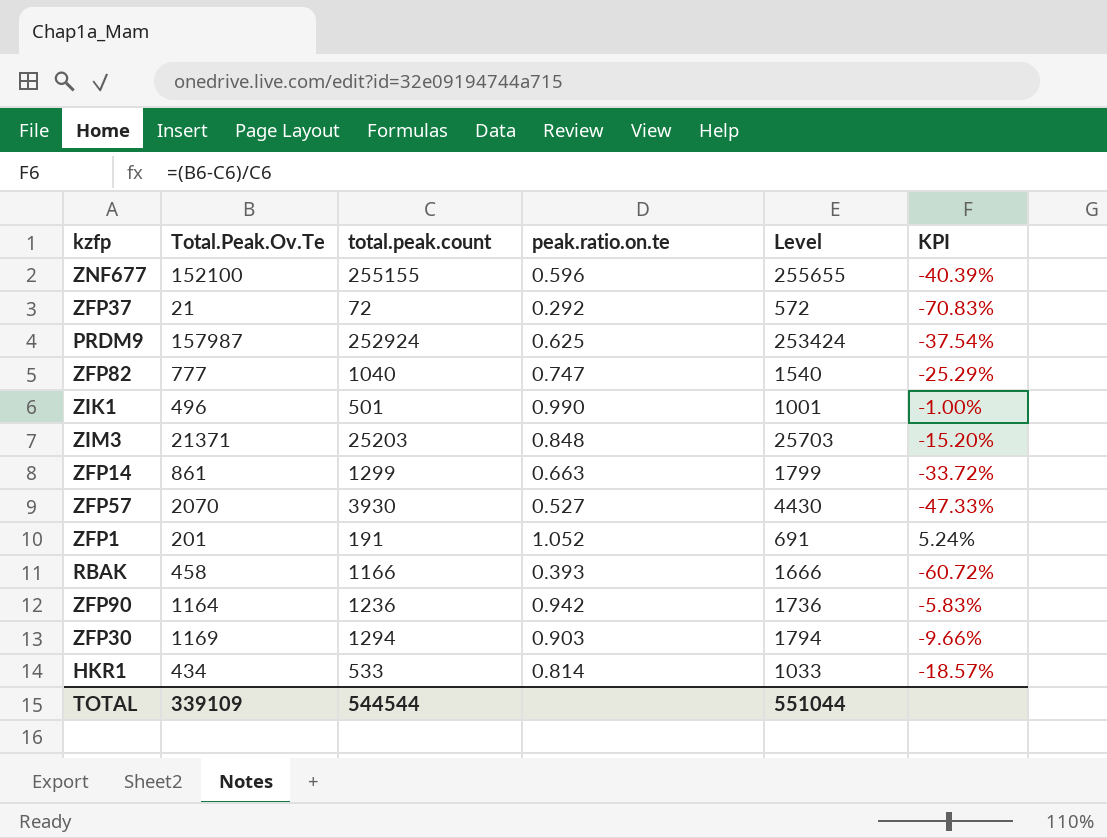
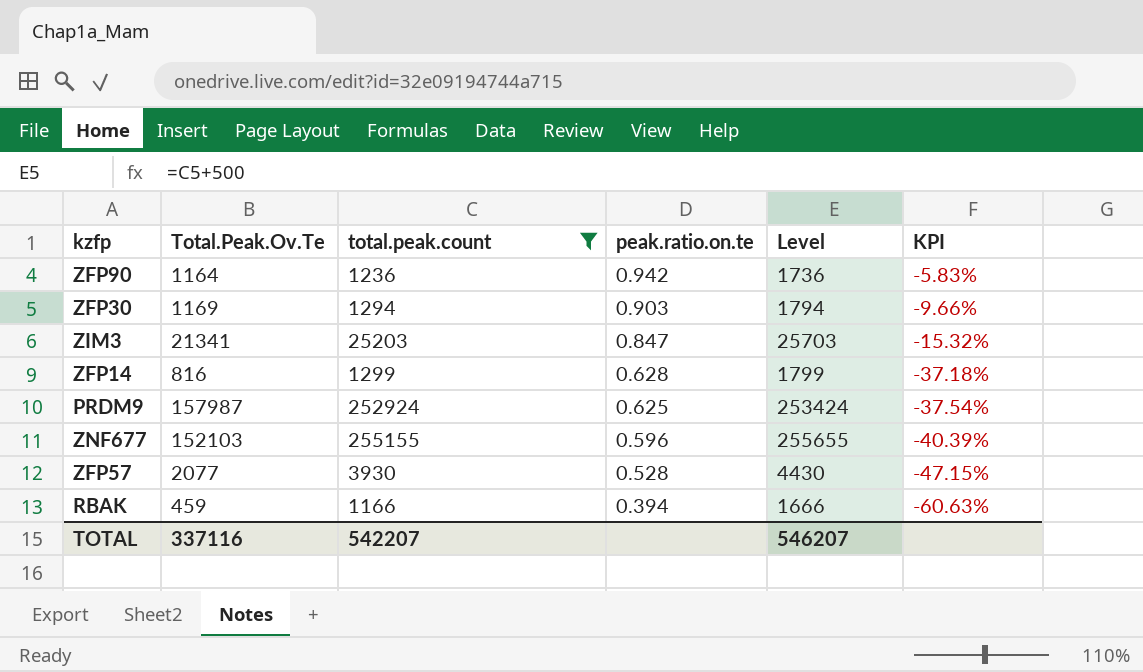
filter: none -> total.peak.count >= 1166
row order: none -> peak.ratio.on.te descending
ZIM3 | Total.Peak.Ov.Te: 21371 -> 21341
ZIM3 | peak.ratio.on.te: 0.848 -> 0.847
ZIM3 | KPI: -15.20% -> -15.32%
ZFP14 | Total.Peak.Ov.Te: 861 -> 816
ZFP14 | peak.ratio.on.te: 0.663 -> 0.628
ZFP14 | KPI: -33.72% -> -37.18%
ZNF677 | Total.Peak.Ov.Te: 152100 -> 152103
ZFP57 | Total.Peak.Ov.Te: 2070 -> 2077
ZFP57 | peak.ratio.on.te: 0.527 -> 0.528
ZFP57 | KPI: -47.33% -> -47.15%
RBAK | Total.Peak.Ov.Te: 458 -> 459
RBAK | peak.ratio.on.te: 0.393 -> 0.394
RBAK | KPI: -60.72% -> -60.63%
TOTAL | Total.Peak.Ov.Te: 339109 -> 337116
TOTAL | total.peak.count: 544544 -> 542207
TOTAL | Level: 551044 -> 546207

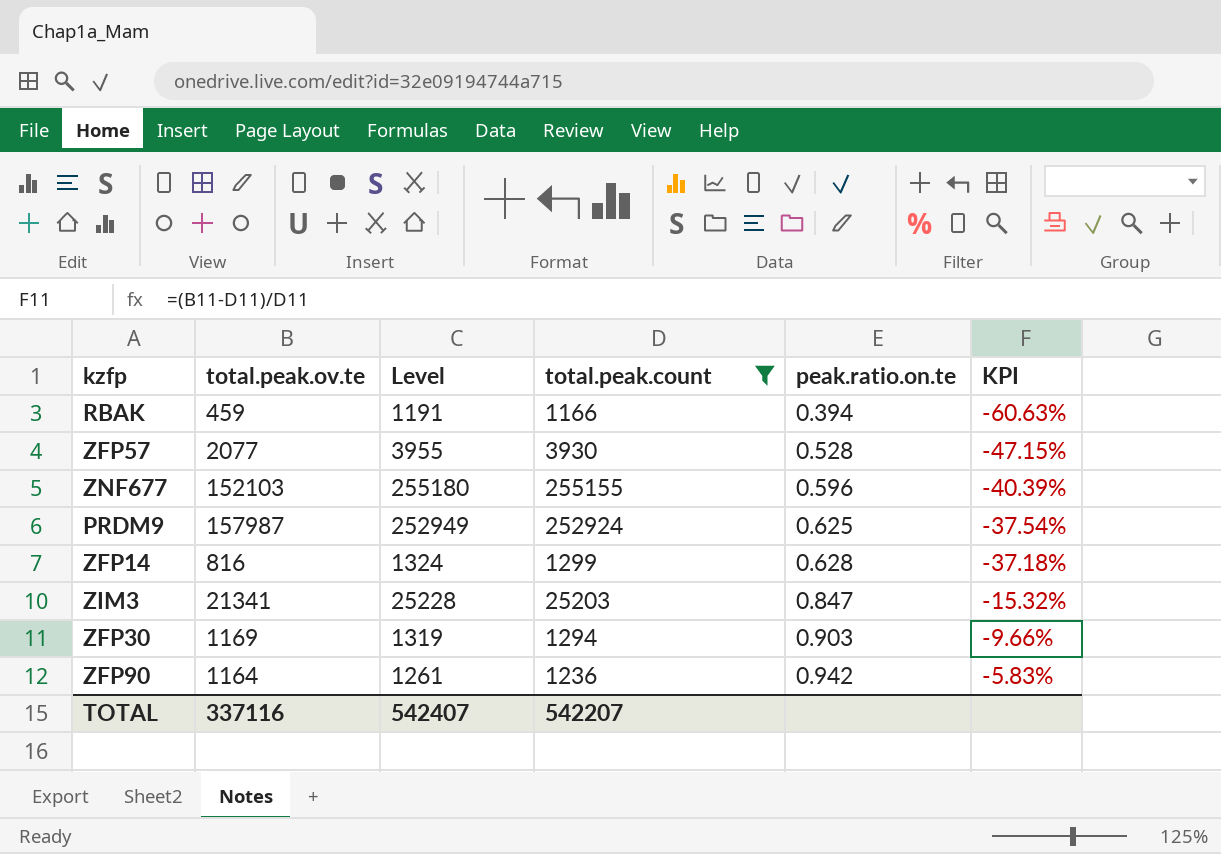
row order: peak.ratio.on.te descending -> peak.ratio.on.te ascending
column name: Total.Peak.Ov.Te -> total.peak.ov.te
column Level | formula: [total.peak.count] + 500 -> [total.peak.count] + 25
column Level | position: 5 -> 3
TOTAL | Level: 546207 -> 542407

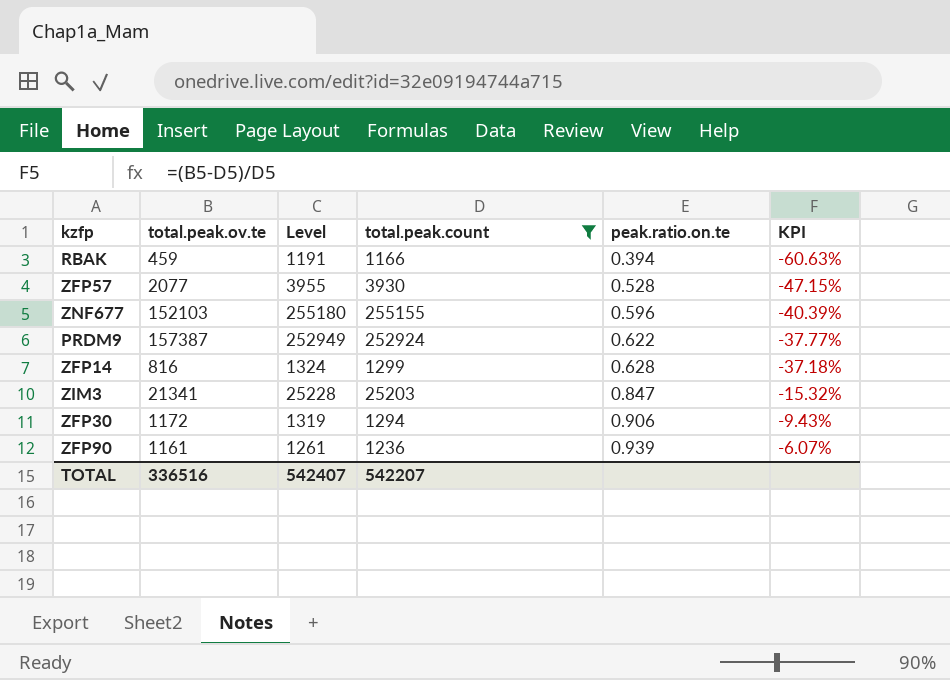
PRDM9 | total.peak.ov.te: 157987 -> 157387
PRDM9 | peak.ratio.on.te: 0.625 -> 0.622
PRDM9 | KPI: -37.54% -> -37.77%
ZFP30 | total.peak.ov.te: 1169 -> 1172
ZFP30 | peak.ratio.on.te: 0.903 -> 0.906
ZFP30 | KPI: -9.66% -> -9.43%
ZFP90 | total.peak.ov.te: 1164 -> 1161
ZFP90 | peak.ratio.on.te: 0.942 -> 0.939
ZFP90 | KPI: -5.83% -> -6.07%
TOTAL | total.peak.ov.te: 337116 -> 336516

